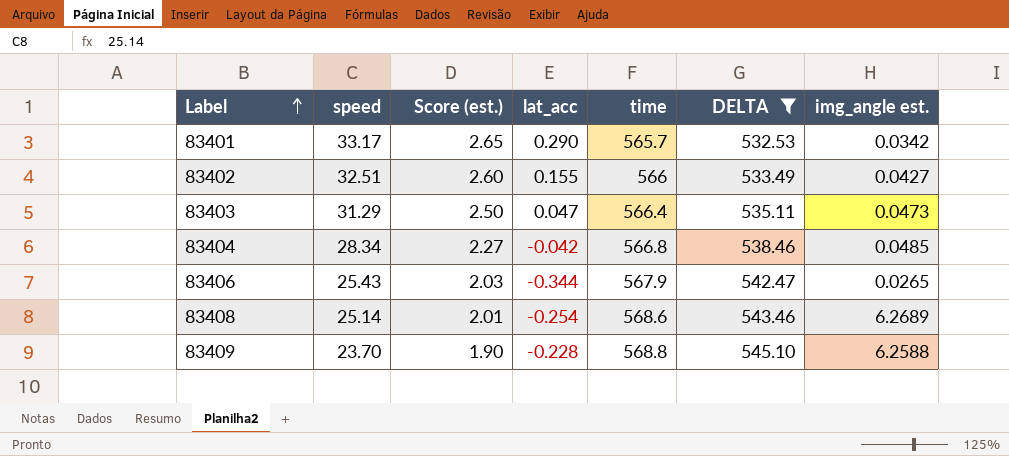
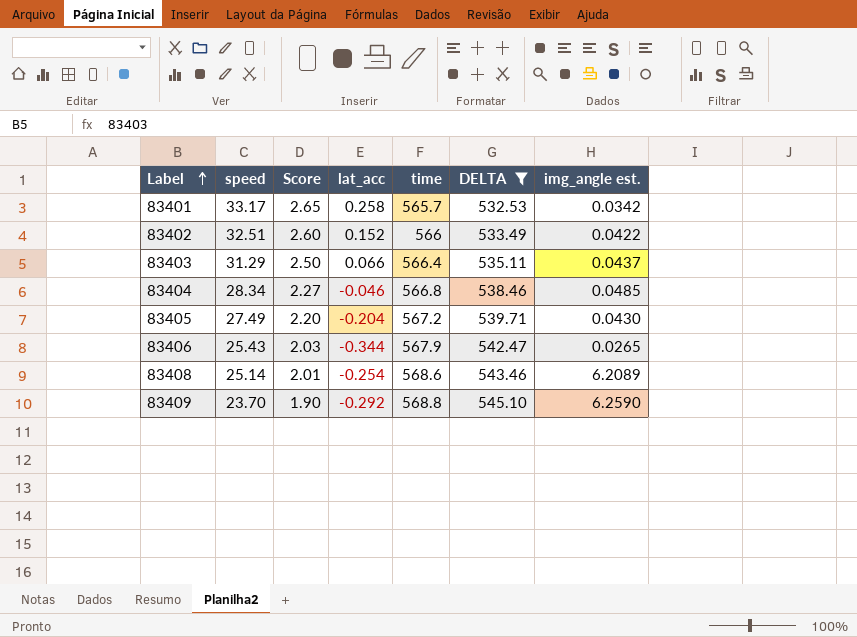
column name: Score (est.) -> Score
83401 | lat_acc: 0.290 -> 0.258
83402 | lat_acc: 0.155 -> 0.152
83402 | img_angle est.: 0.0427 -> 0.0422
83403 | lat_acc: 0.047 -> 0.066
83403 | img_angle est.: 0.0473 -> 0.0437
83404 | lat_acc: -0.042 -> -0.046
row 83405: none -> 27.49 | 2.20 | -0.204 | 567.2 | 539.71 | 0.0430
83408 | img_angle est.: 6.2689 -> 6.2089
83409 | lat_acc: -0.228 -> -0.292
83409 | img_angle est.: 6.2588 -> 6.2590

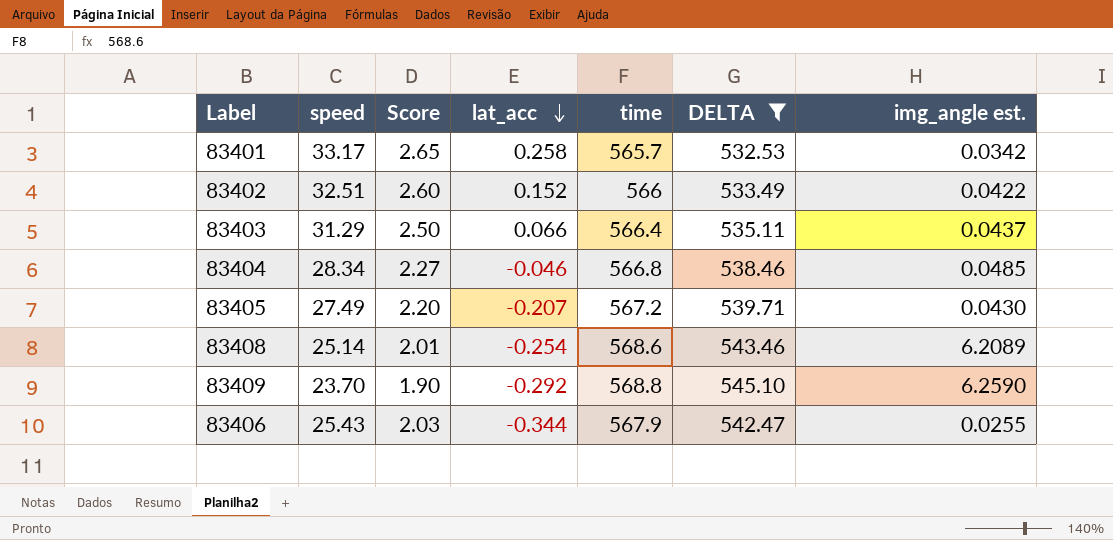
row order: Label ascending -> lat_acc descending
83405 | lat_acc: -0.204 -> -0.207
83406 | img_angle est.: 0.0265 -> 0.0255

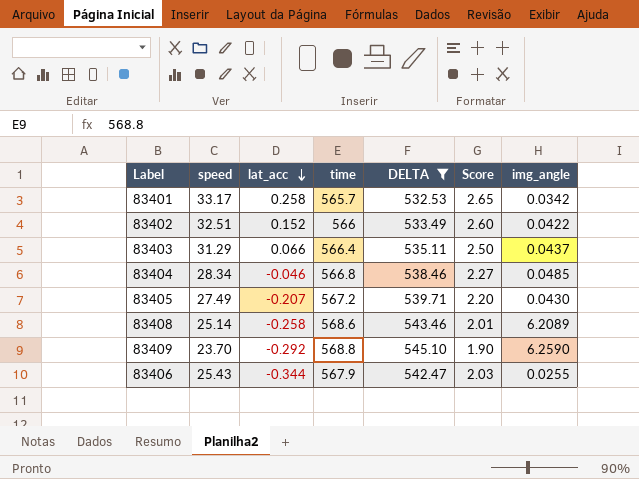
column Score | position: 3 -> 6
column name: img_angle est. -> img_angle
83408 | lat_acc: -0.254 -> -0.258

